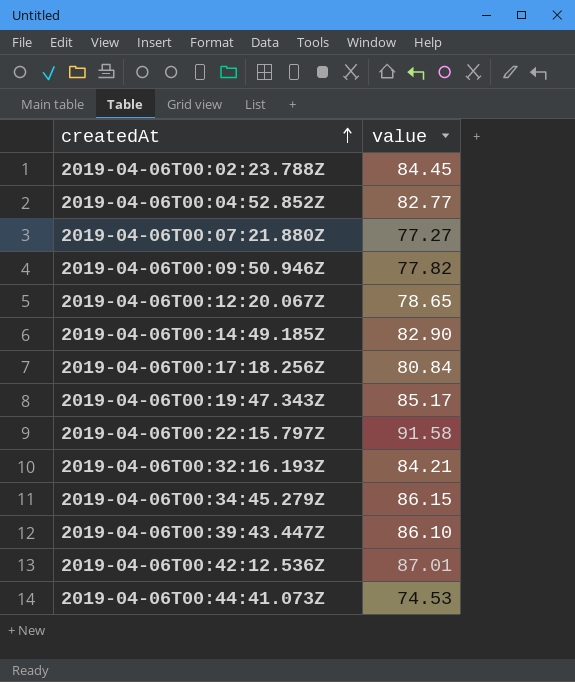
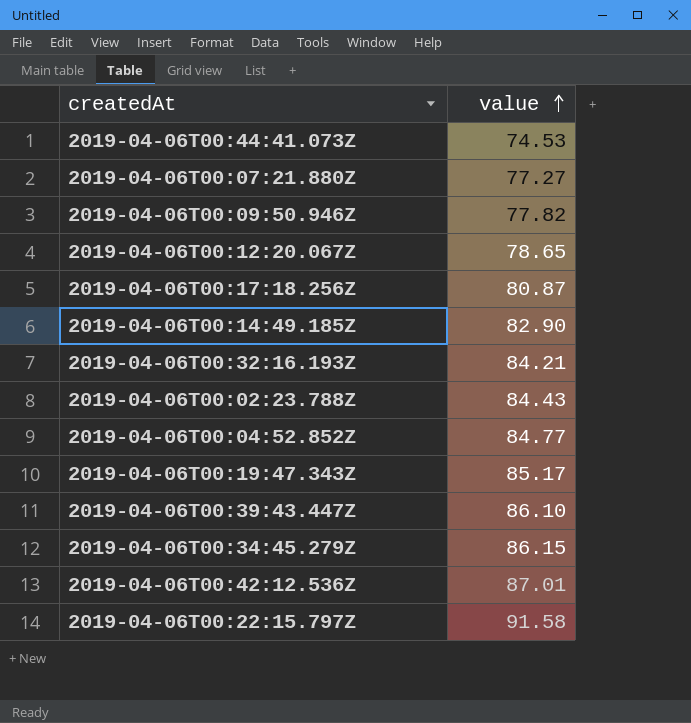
row order: createdAt ascending -> value ascending
2019-04-06T00:17:18.256Z | value: 80.84 -> 80.87
2019-04-06T00:02:23.788Z | value: 84.45 -> 84.43
2019-04-06T00:04:52.852Z | value: 82.77 -> 84.77

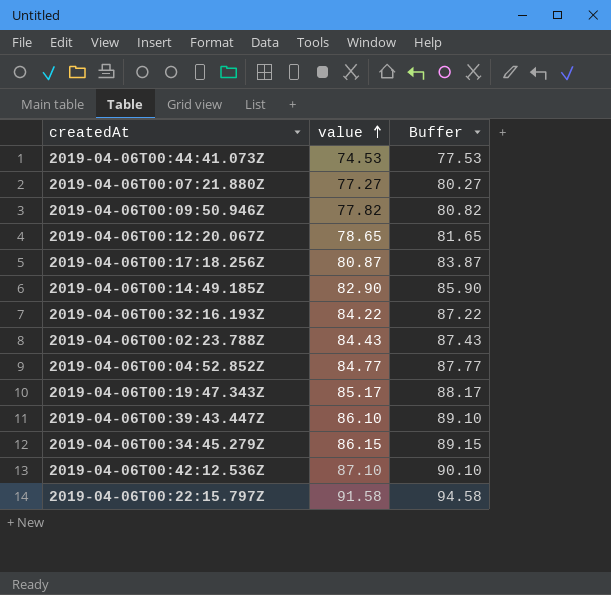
column Buffer | formula: none -> [value] + 3
2019-04-06T00:32:16.193Z | value: 84.21 -> 84.22
2019-04-06T00:42:12.536Z | value: 87.01 -> 87.10

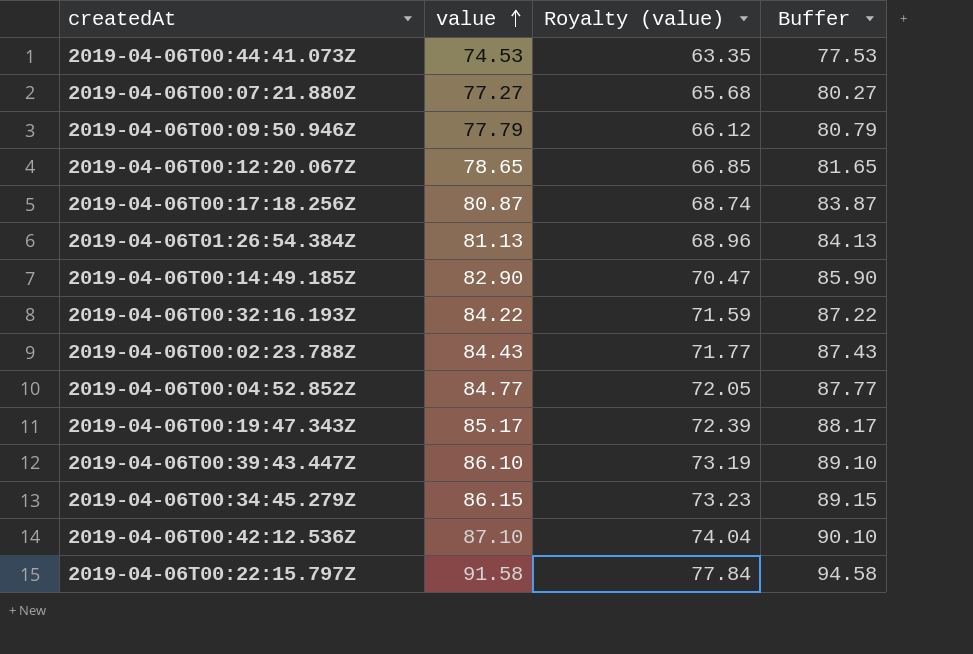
column Royalty (value) | formula: none -> [value] * 0.85
2019-04-06T00:09:50.946Z | value: 77.82 -> 77.79
2019-04-06T00:09:50.946Z | Buffer: 80.82 -> 80.79
row 2019-04-06T01:26:54.384Z: none -> 81.13 | 68.96 | 84.13

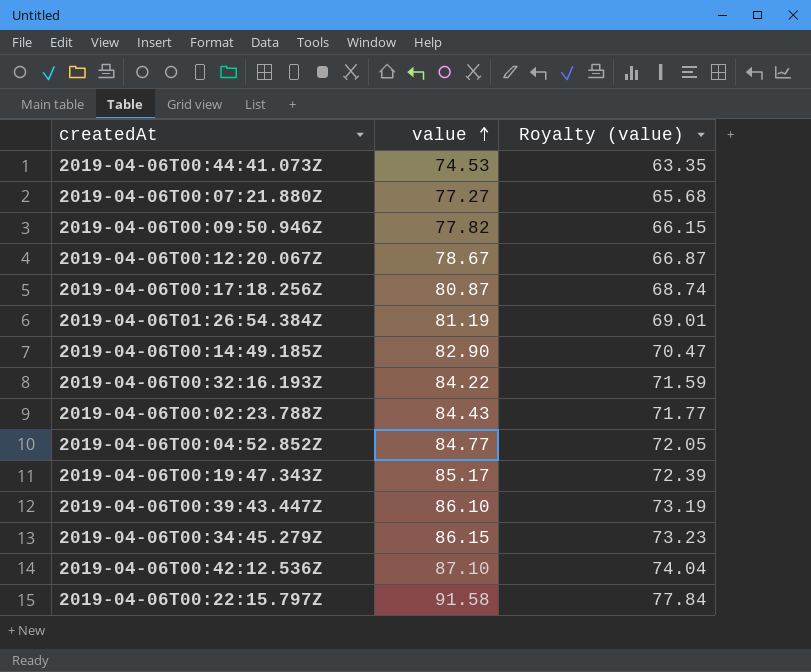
column Buffer | formula: [value] + 3 -> none
2019-04-06T00:09:50.946Z | value: 77.79 -> 77.82
2019-04-06T00:09:50.946Z | Royalty (value): 66.12 -> 66.15
2019-04-06T00:12:20.067Z | value: 78.65 -> 78.67
2019-04-06T00:12:20.067Z | Royalty (value): 66.85 -> 66.87
2019-04-06T01:26:54.384Z | value: 81.13 -> 81.19
2019-04-06T01:26:54.384Z | Royalty (value): 68.96 -> 69.01

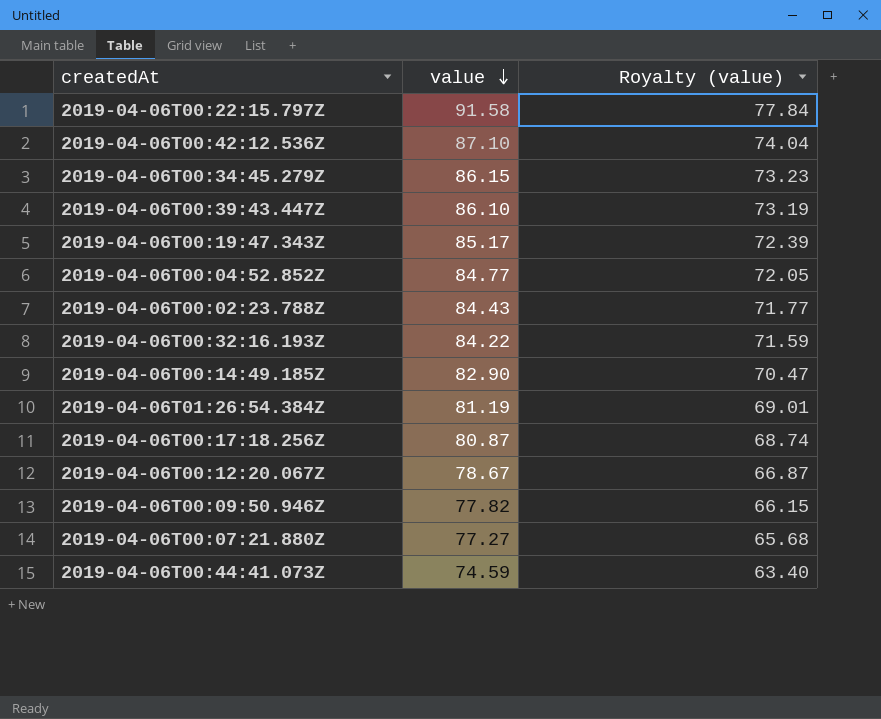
row order: value ascending -> value descending
2019-04-06T00:44:41.073Z | value: 74.53 -> 74.59
2019-04-06T00:44:41.073Z | Royalty (value): 63.35 -> 63.40

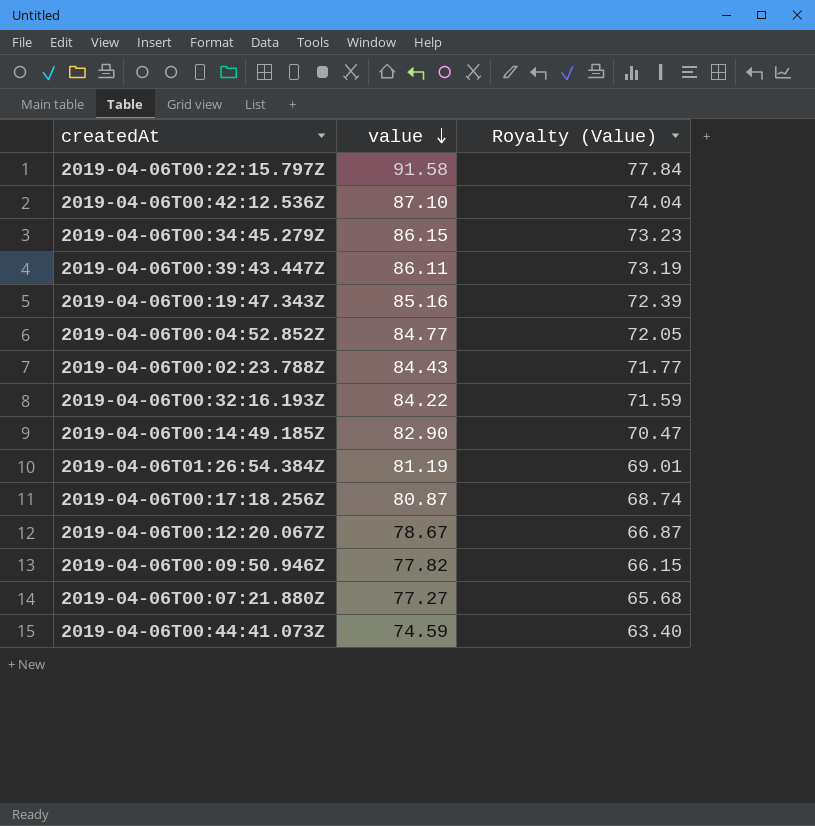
column name: Royalty (value) -> Royalty (Value)
2019-04-06T00:39:43.447Z | value: 86.10 -> 86.11
2019-04-06T00:19:47.343Z | value: 85.17 -> 85.16

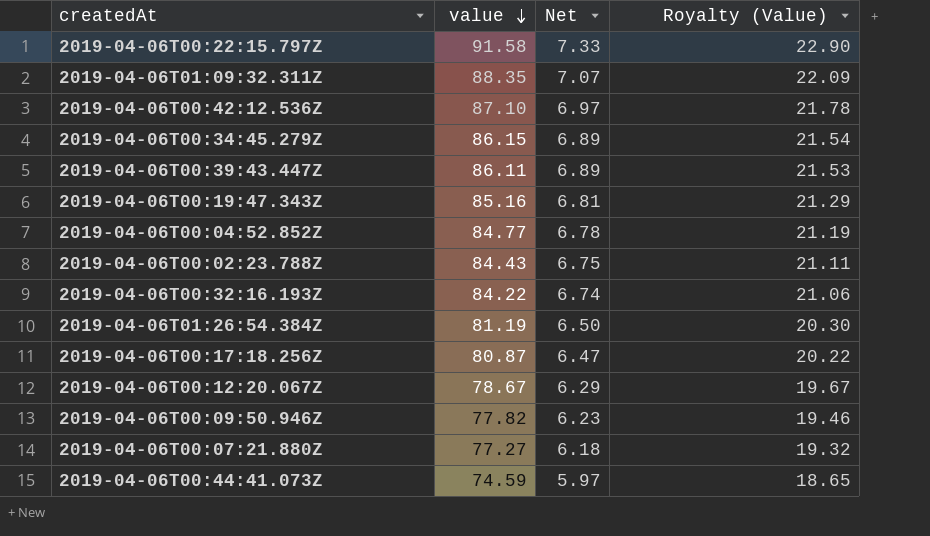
column Net | formula: none -> [value] * 0.08
column Royalty (Value) | formula: [value] * 0.85 -> [value] * 0.25
row 2019-04-06T00:14:49.185Z: 82.90 | 70.47 -> none
row 2019-04-06T01:09:32.311Z: none -> 88.35 | 7.07 | 22.09

